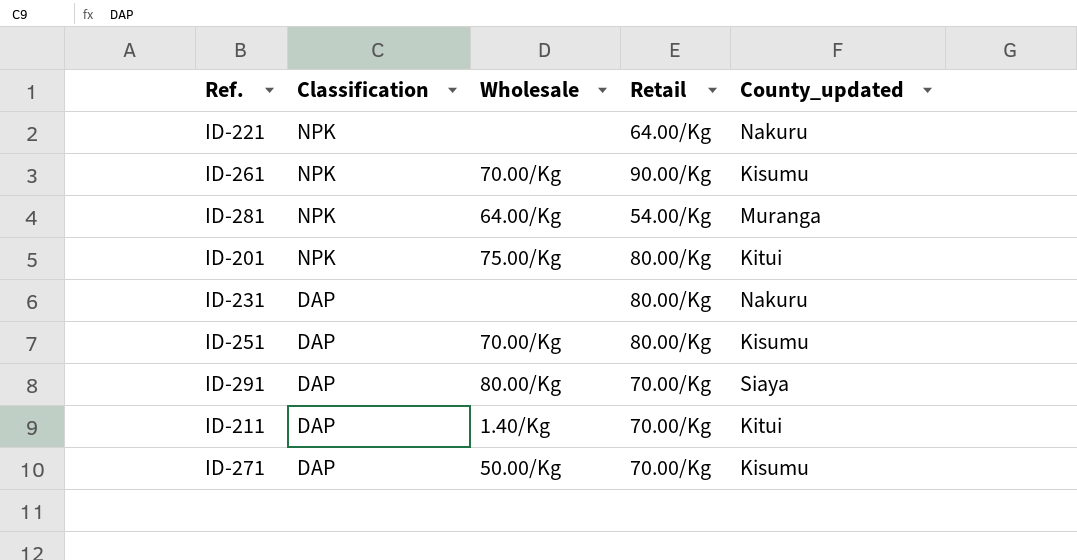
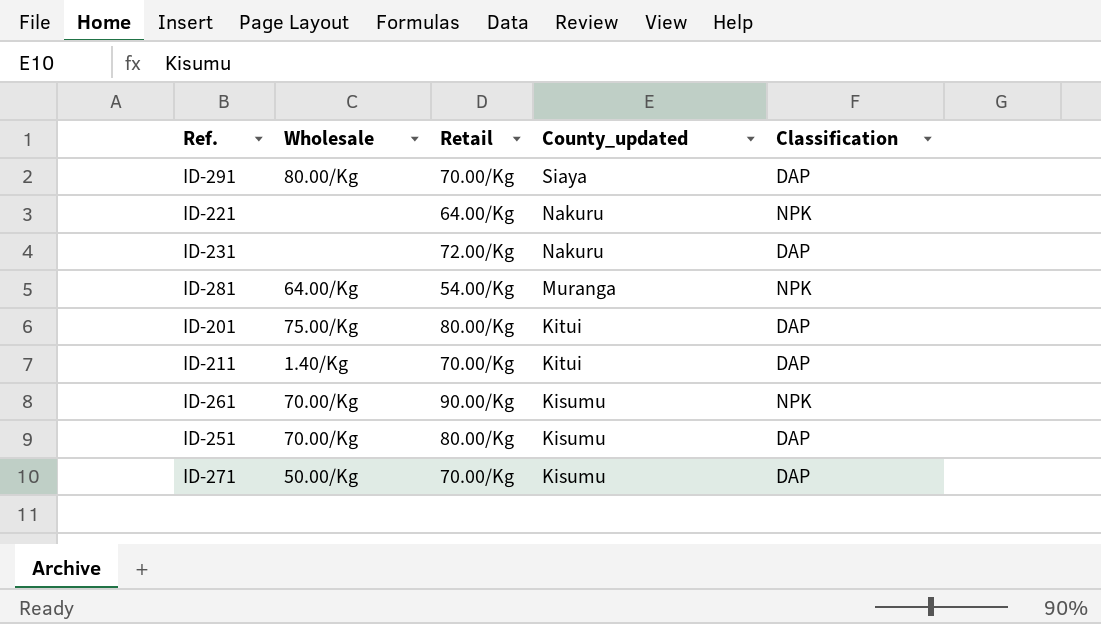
row order: Classification descending -> County_updated descending
column Classification | position: 2 -> 5
ID-231 | Retail: 80.00/Kg -> 72.00/Kg
ID-201 | Classification: NPK -> DAP

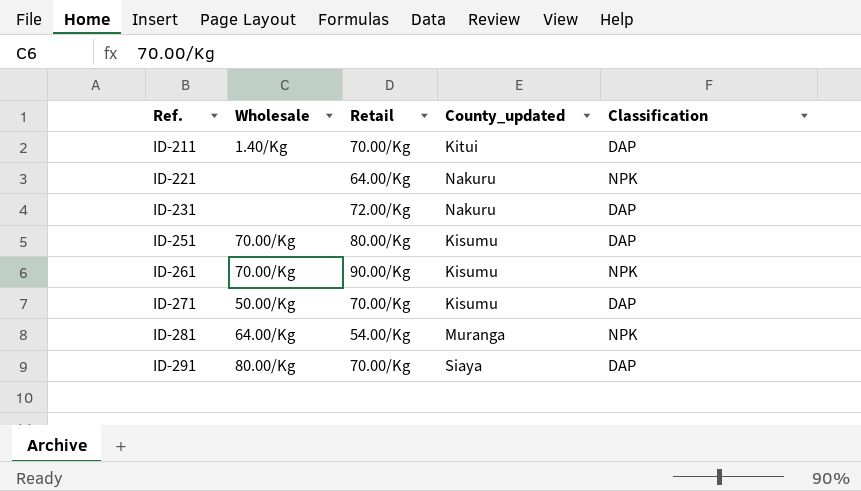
row order: County_updated descending -> Ref. ascending
row ID-201: 75.00/Kg | 80.00/Kg | Kitui | DAP -> none

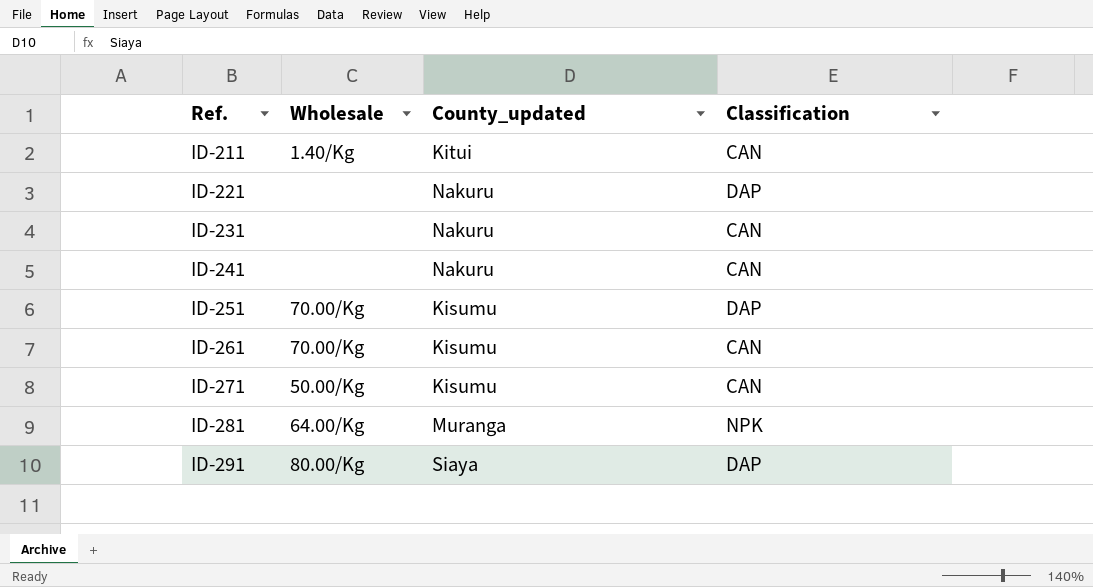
column Retail | position: 3 -> none
ID-211 | Classification: DAP -> CAN
ID-221 | Classification: NPK -> DAP
ID-231 | Classification: DAP -> CAN
row ID-241: none -> none | Nakuru | CAN
ID-261 | Classification: NPK -> CAN
ID-271 | Classification: DAP -> CAN

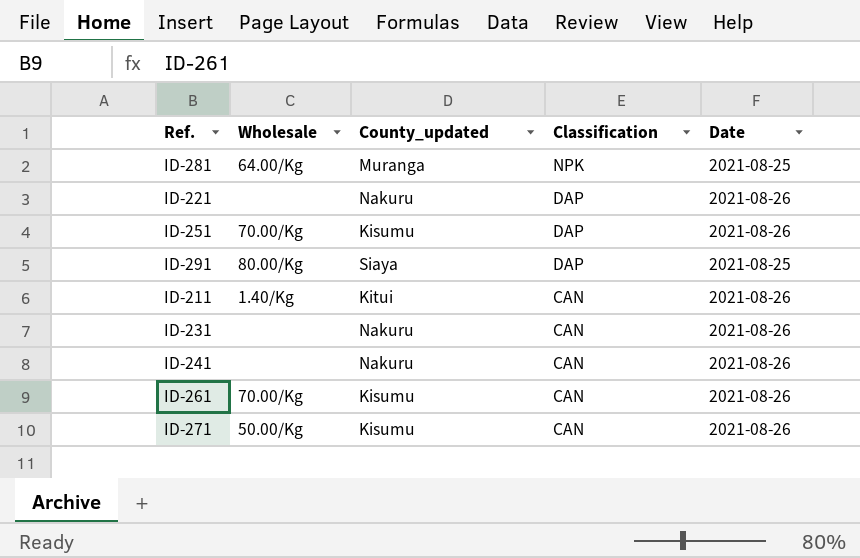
row order: Ref. ascending -> Classification descending
column Date | position: none -> 5

